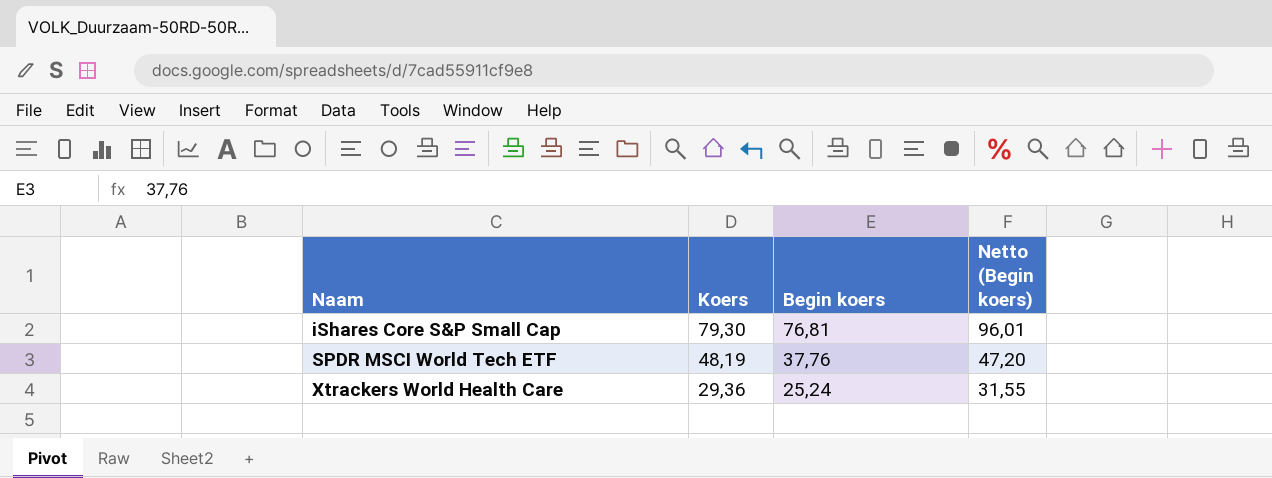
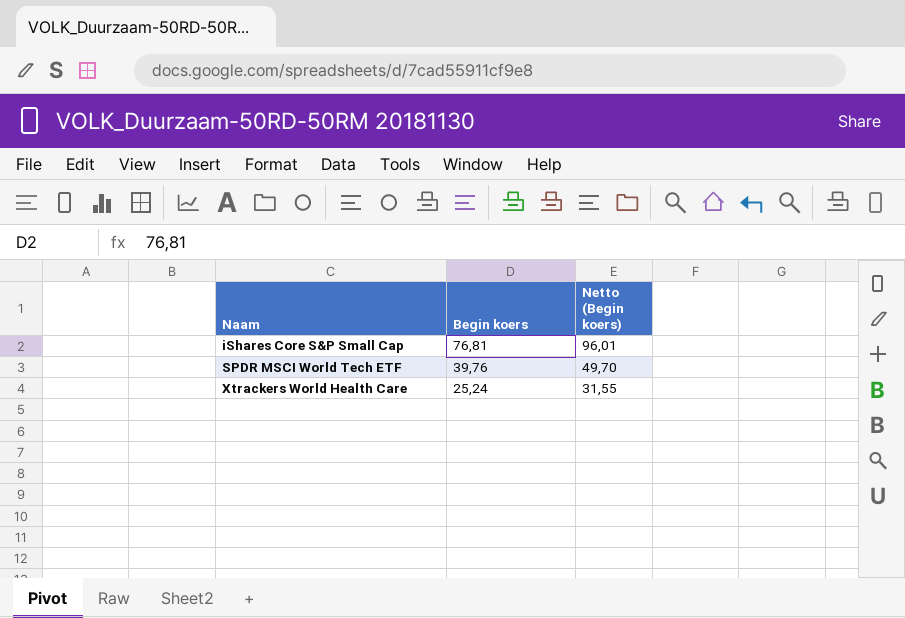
column Koers | position: 2 -> none
SPDR MSCI World Tech ETF | Begin koers: 37,76 -> 39,76
SPDR MSCI World Tech ETF | Netto (Begin koers): 47,20 -> 49,70

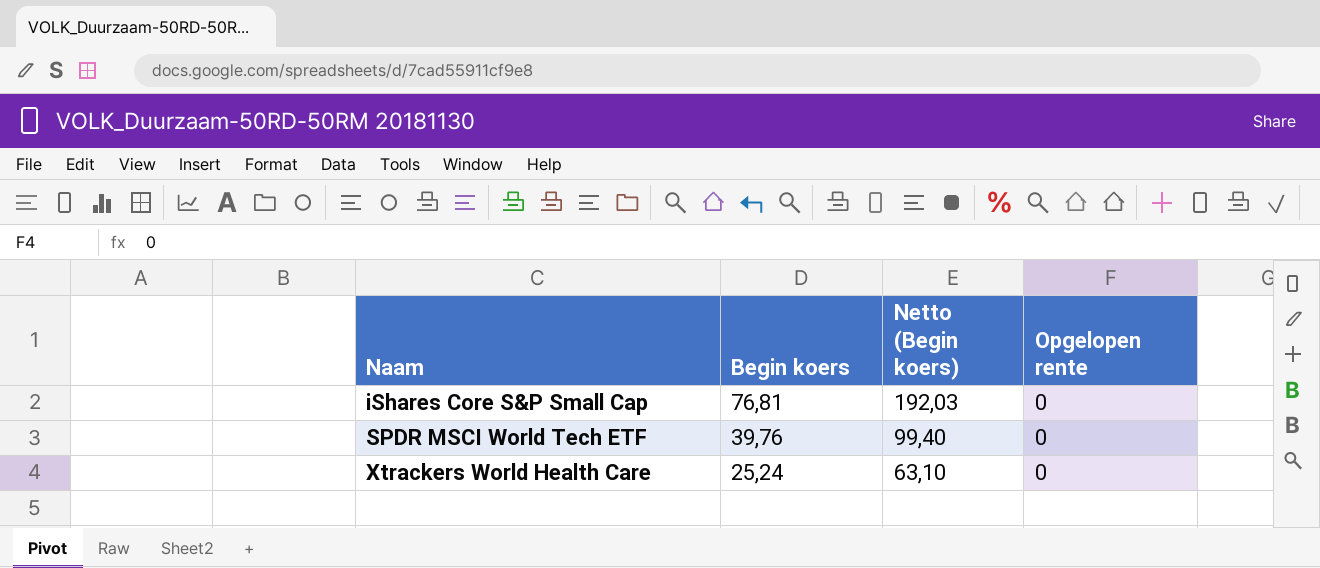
column Netto (Begin koers) | formula: [Begin koers] * 1,25 -> [Begin koers] * 2,5
column Opgelopen rente | position: none -> 4

